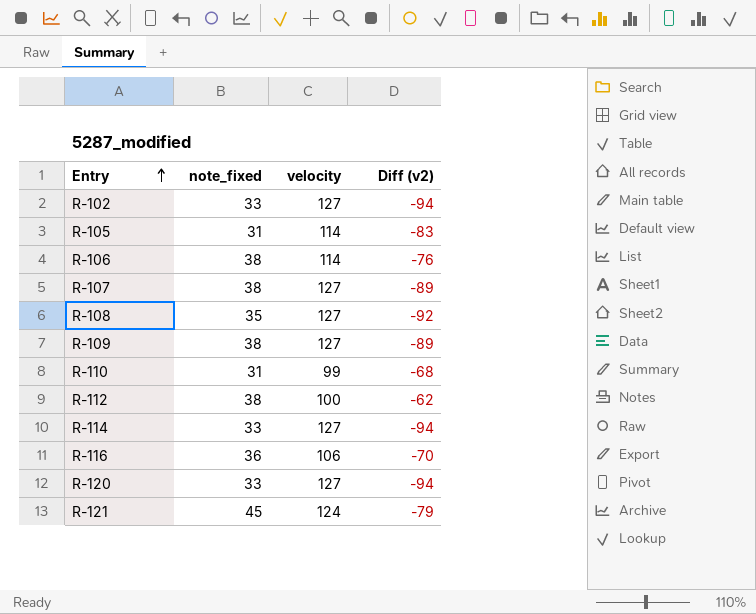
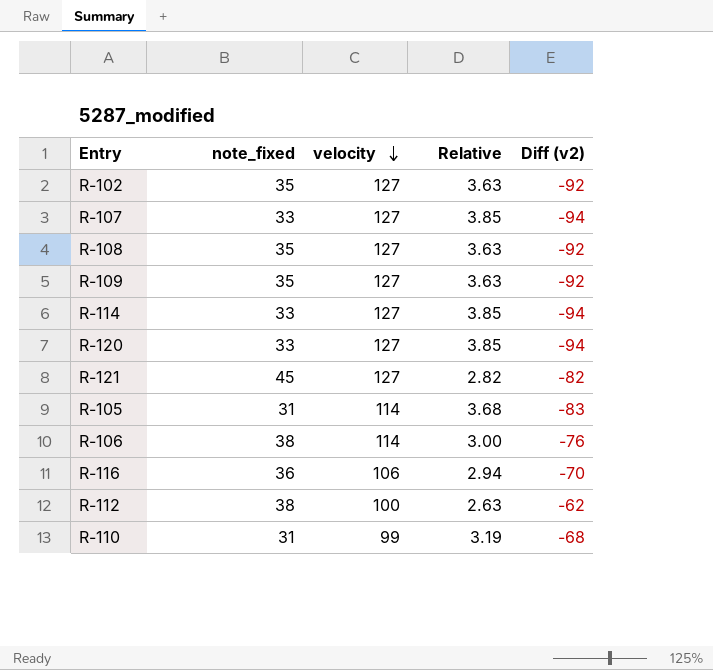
row order: Entry ascending -> velocity descending
column Relative | formula: none -> [velocity] / [note_fixed]
R-102 | note_fixed: 33 -> 35
R-102 | Diff (v2): -94 -> -92
R-107 | note_fixed: 38 -> 33
R-107 | Diff (v2): -89 -> -94
R-109 | note_fixed: 38 -> 35
R-109 | Diff (v2): -89 -> -92
R-121 | velocity: 124 -> 127
R-121 | Diff (v2): -79 -> -82

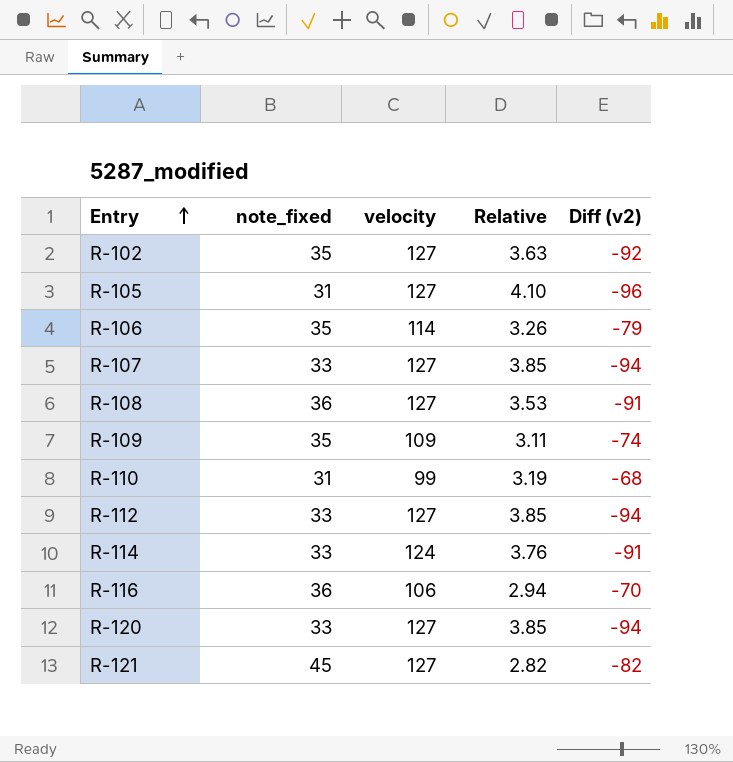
row order: velocity descending -> Entry ascending
R-105 | velocity: 114 -> 127
R-105 | Relative: 3.68 -> 4.10
R-105 | Diff (v2): -83 -> -96
R-106 | note_fixed: 38 -> 35
R-106 | Relative: 3.00 -> 3.26
R-106 | Diff (v2): -76 -> -79
R-108 | note_fixed: 35 -> 36
R-108 | Relative: 3.63 -> 3.53
R-108 | Diff (v2): -92 -> -91
R-109 | velocity: 127 -> 109
R-109 | Relative: 3.63 -> 3.11
R-109 | Diff (v2): -92 -> -74
R-112 | note_fixed: 38 -> 33
R-112 | velocity: 100 -> 127
R-112 | Relative: 2.63 -> 3.85
R-112 | Diff (v2): -62 -> -94
R-114 | velocity: 127 -> 124
R-114 | Relative: 3.85 -> 3.76
R-114 | Diff (v2): -94 -> -91

